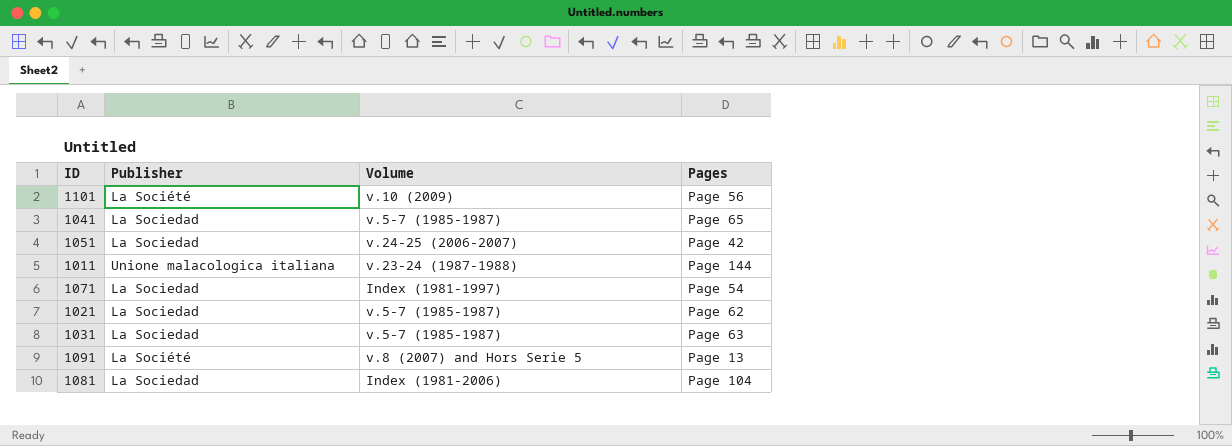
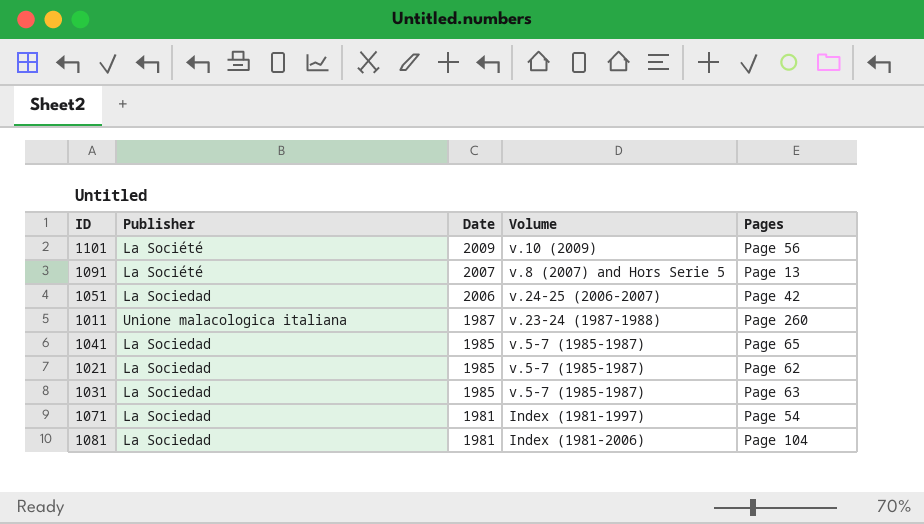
row order: none -> Date descending
column Date | position: none -> 3
1011 | Pages: Page 144 -> Page 260

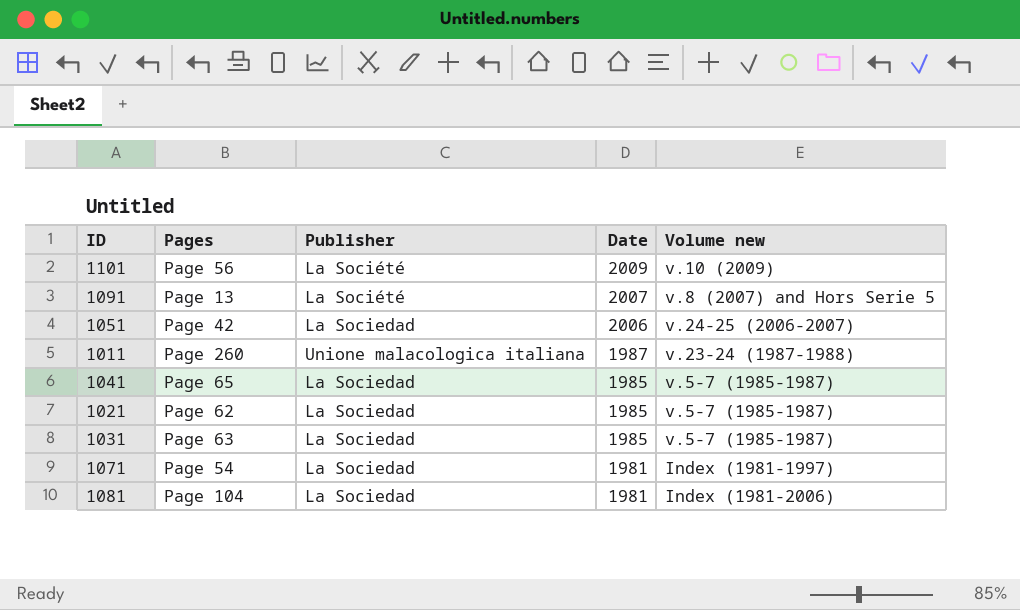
column Pages | position: 5 -> 2
column name: Volume -> Volume new

